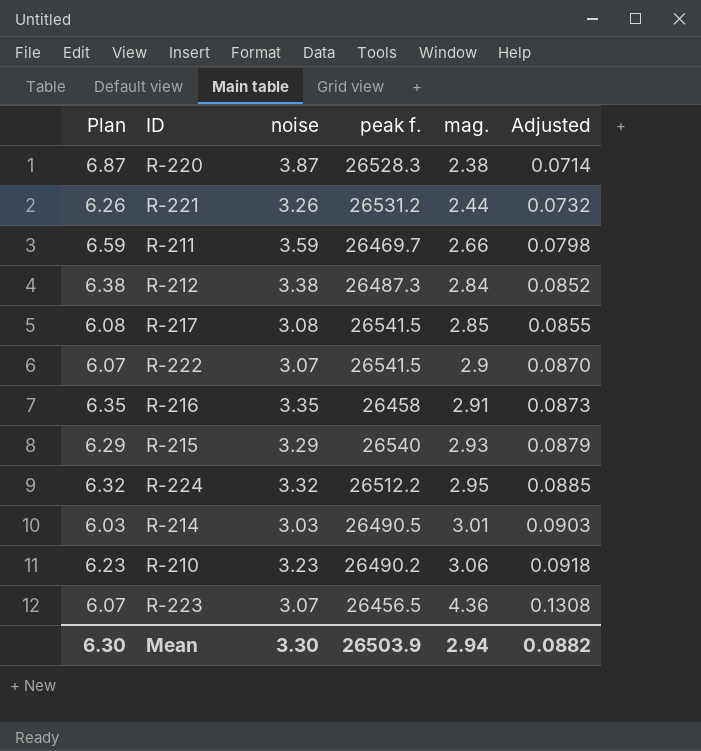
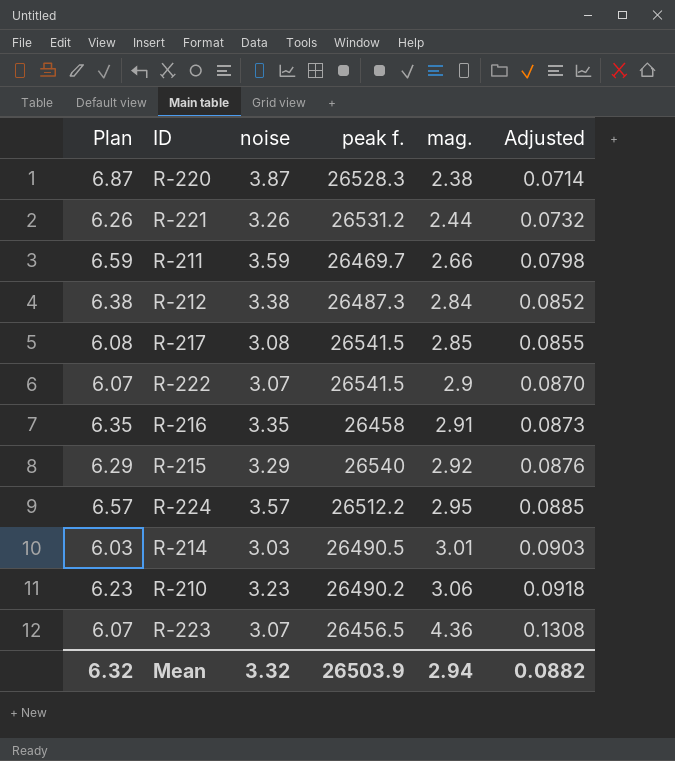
R-215 | mag.: 2.93 -> 2.92
R-215 | Adjusted: 0.0879 -> 0.0876
R-224 | Plan: 6.32 -> 6.57
R-224 | noise: 3.32 -> 3.57
Mean | Plan: 6.30 -> 6.32
Mean | noise: 3.30 -> 3.32

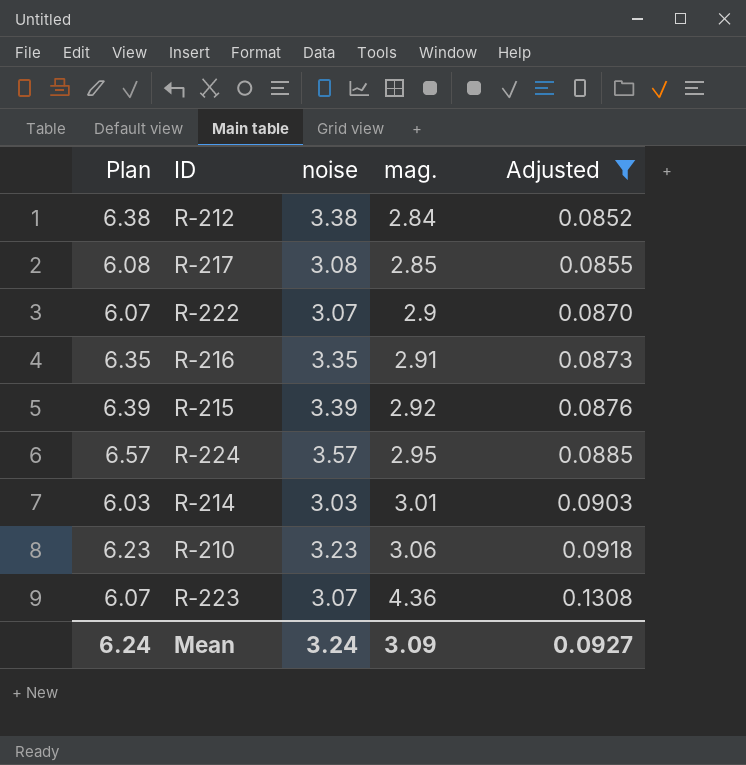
filter: none -> Adjusted >= 0.0852
column peak f. | position: 4 -> none
R-215 | Plan: 6.29 -> 6.39
R-215 | noise: 3.29 -> 3.39
Mean | Plan: 6.32 -> 6.24
Mean | noise: 3.32 -> 3.24
Mean | mag.: 2.94 -> 3.09
Mean | Adjusted: 0.0882 -> 0.0927

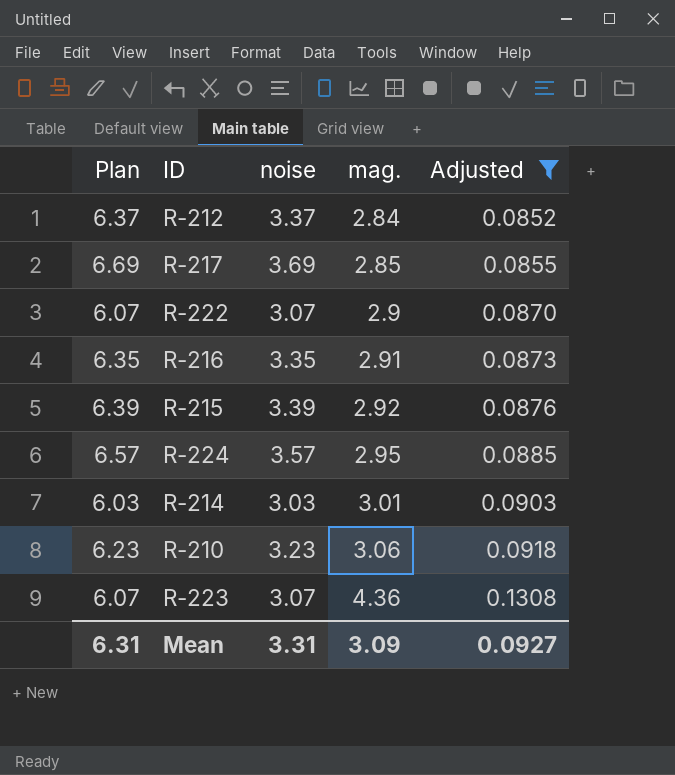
R-212 | Plan: 6.38 -> 6.37
R-212 | noise: 3.38 -> 3.37
R-217 | Plan: 6.08 -> 6.69
R-217 | noise: 3.08 -> 3.69
Mean | Plan: 6.24 -> 6.31
Mean | noise: 3.24 -> 3.31

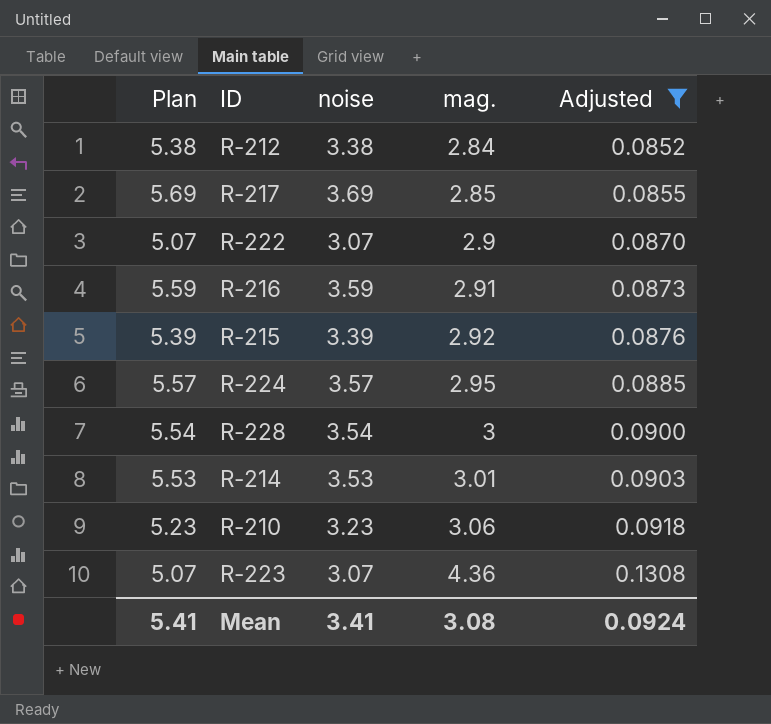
column Plan | formula: [noise] + 3 -> [noise] + 2
R-212 | noise: 3.37 -> 3.38
R-216 | noise: 3.35 -> 3.59
row R-228: none -> 5.54 | 3.54 | 3 | 0.0900
R-214 | noise: 3.03 -> 3.53
Mean | Plan: 6.31 -> 5.41
Mean | noise: 3.31 -> 3.41
Mean | mag.: 3.09 -> 3.08
Mean | Adjusted: 0.0927 -> 0.0924

